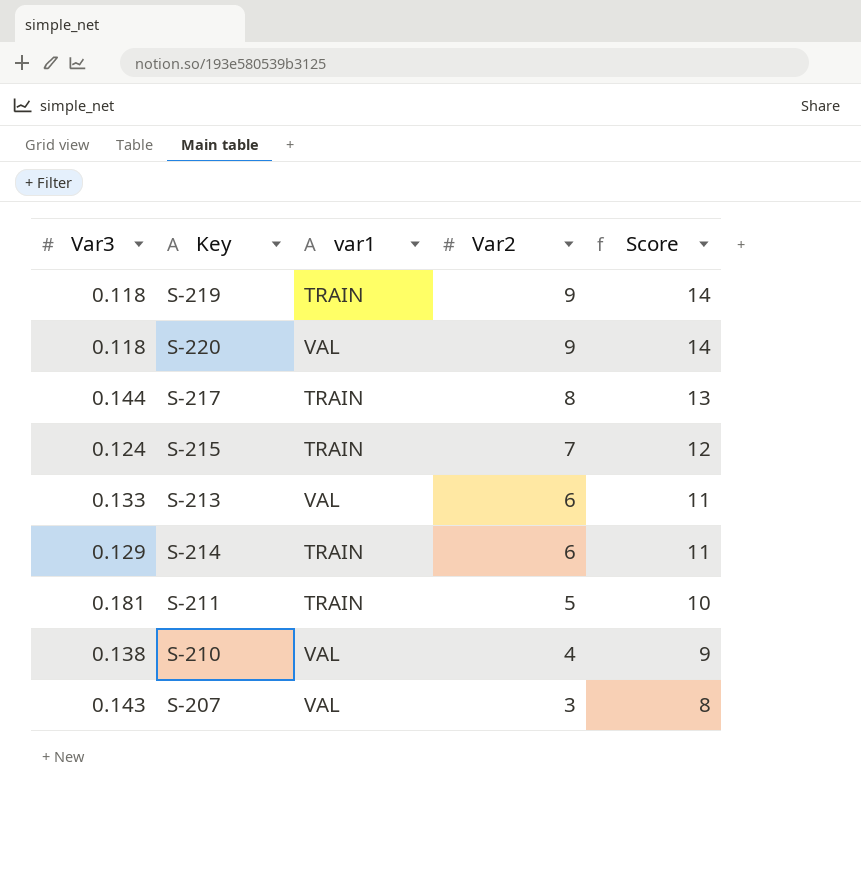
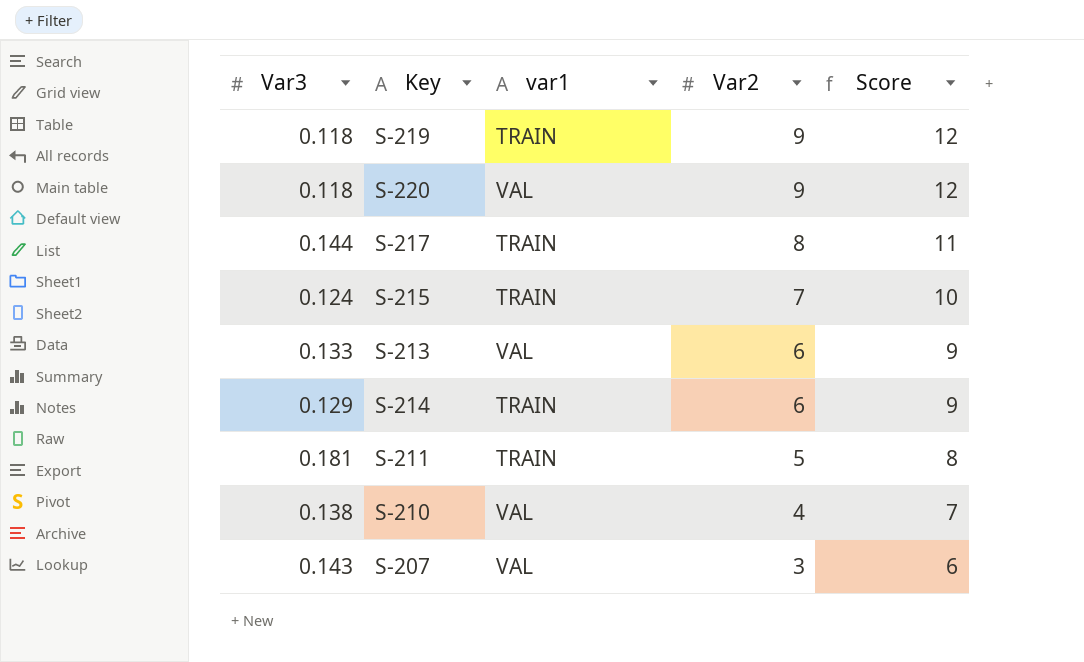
column Score | formula: [Var2] + 5 -> [Var2] + 3

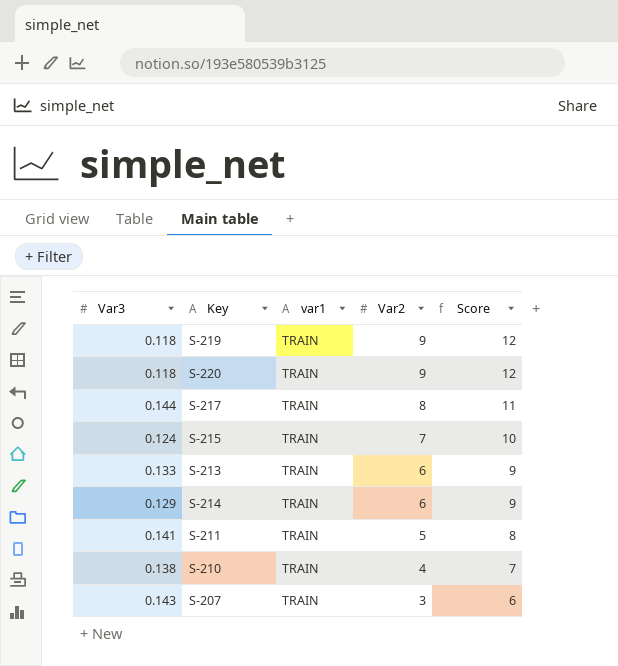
S-220 | var1: VAL -> TRAIN
S-213 | var1: VAL -> TRAIN
S-211 | Var3: 0.181 -> 0.141
S-210 | var1: VAL -> TRAIN
S-207 | var1: VAL -> TRAIN

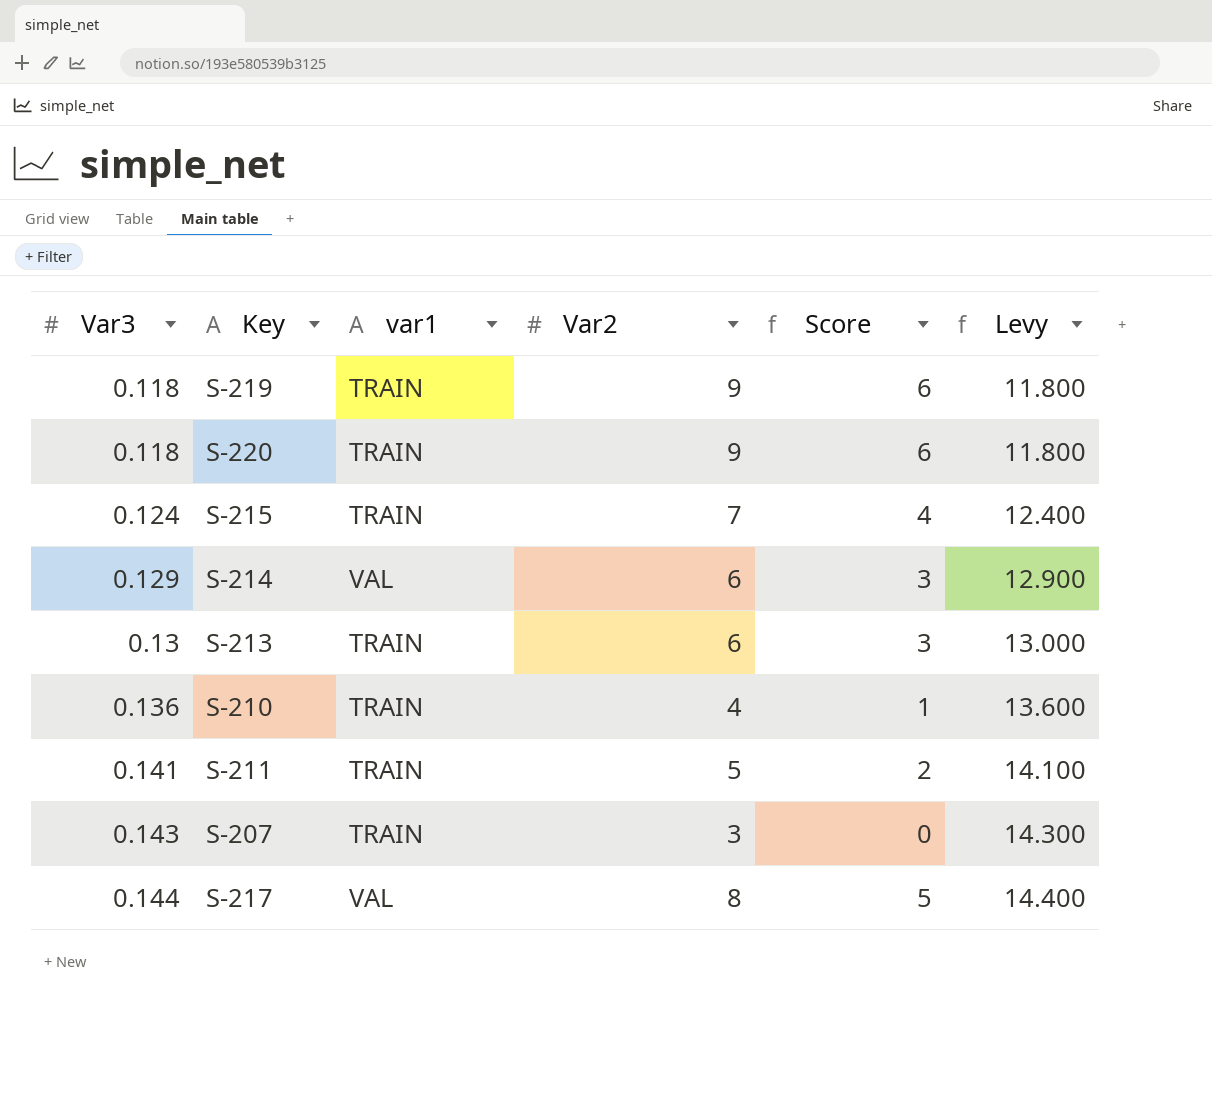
row order: Var2 descending -> Var3 ascending
column Score | formula: [Var2] + 3 -> [Var2] - 3
column Levy | formula: none -> [Var3] * 100
S-214 | var1: TRAIN -> VAL
S-213 | Var3: 0.133 -> 0.13
S-210 | Var3: 0.138 -> 0.136
S-217 | var1: TRAIN -> VAL

